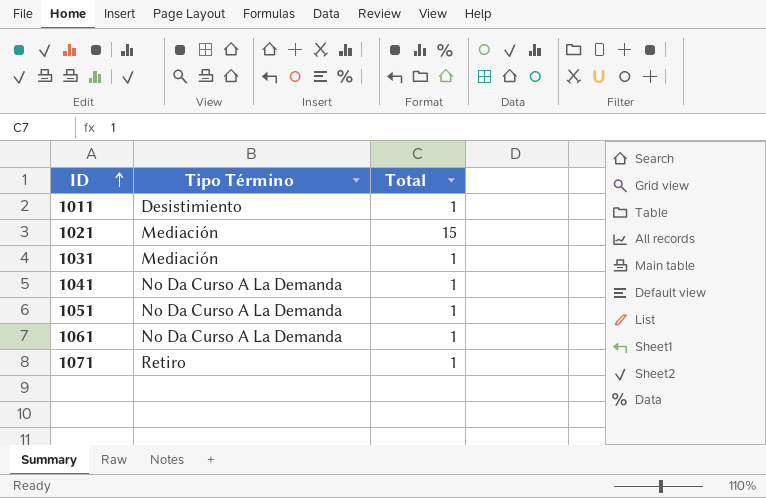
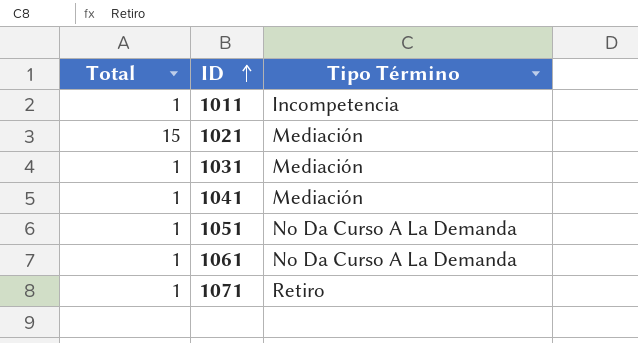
column Total | position: 3 -> 1
1011 | Tipo Término: Desistimiento -> Incompetencia
1041 | Tipo Término: No Da Curso A La Demanda -> Mediación

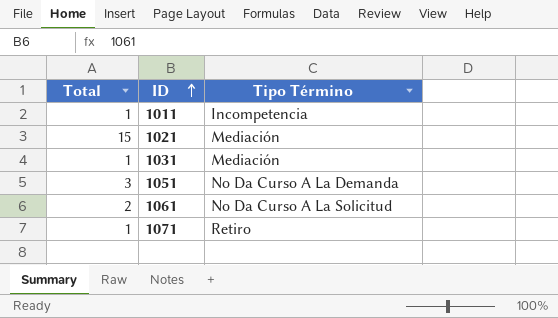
row 1041: 1 | Mediación -> none
1051 | Total: 1 -> 3
1061 | Total: 1 -> 2
1061 | Tipo Término: No Da Curso A La Demanda -> No Da Curso A La Solicitud

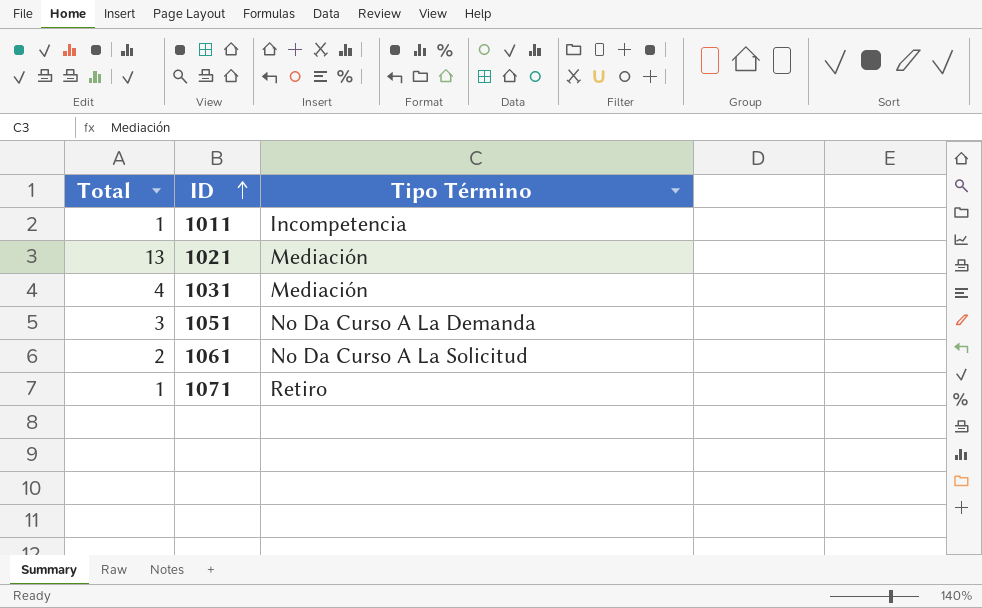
1021 | Total: 15 -> 13
1031 | Total: 1 -> 4

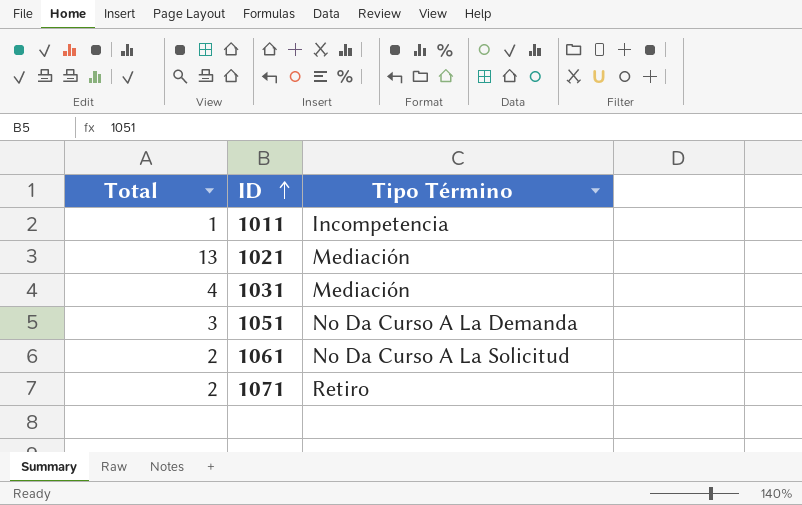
1071 | Total: 1 -> 2

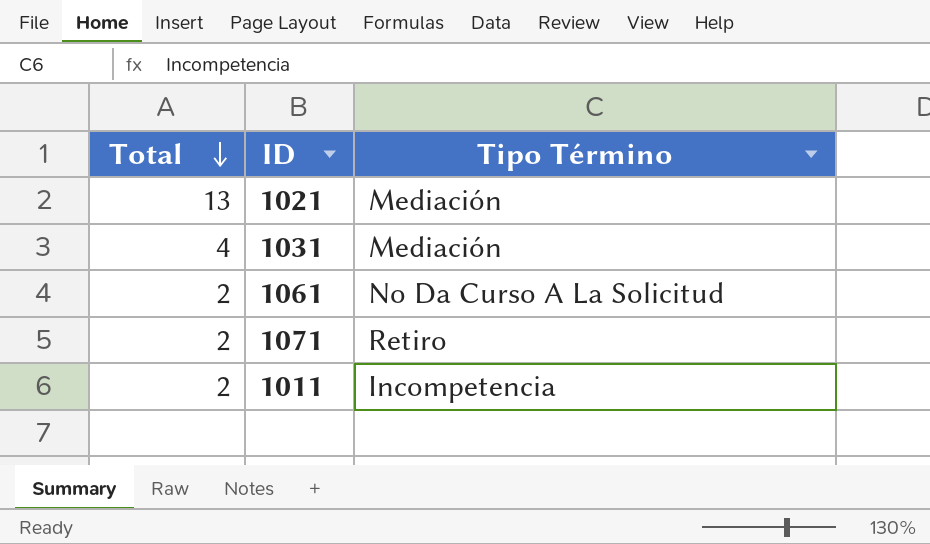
row order: ID ascending -> Total descending
row 1051: 3 | No Da Curso A La Demanda -> none
1011 | Total: 1 -> 2

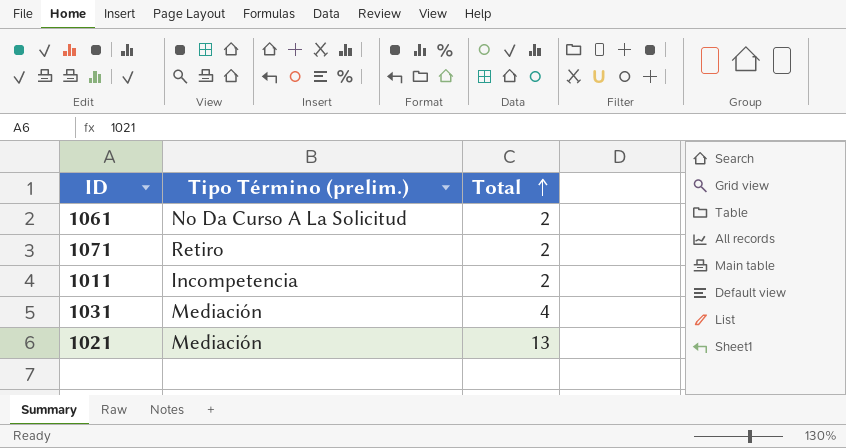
row order: Total descending -> Total ascending
column name: Tipo Término -> Tipo Término (prelim.)
column Total | position: 1 -> 3

